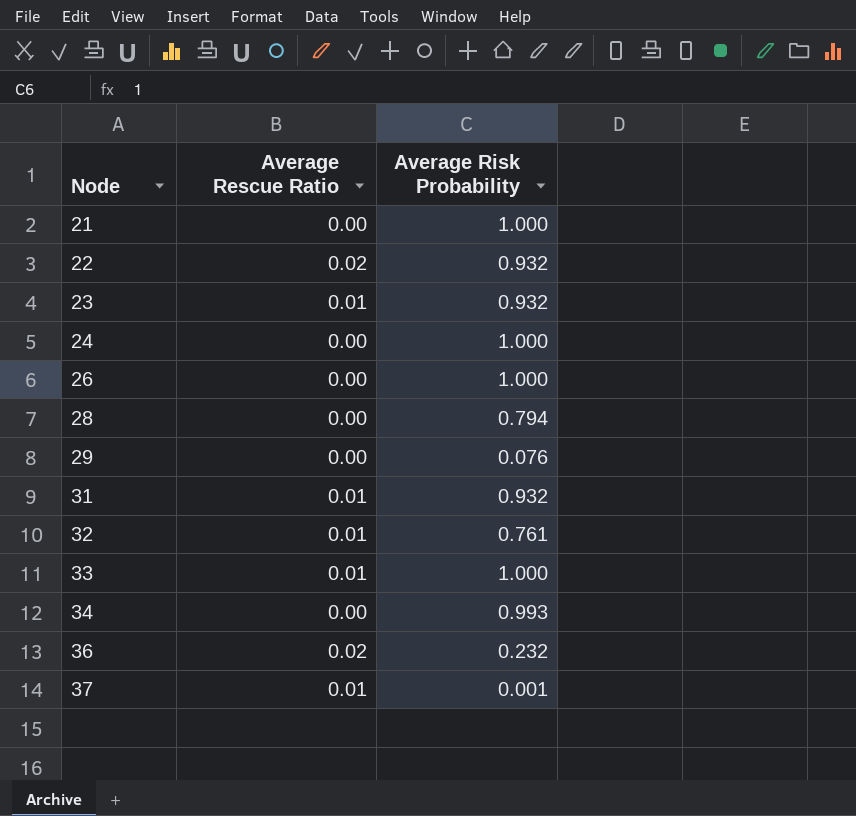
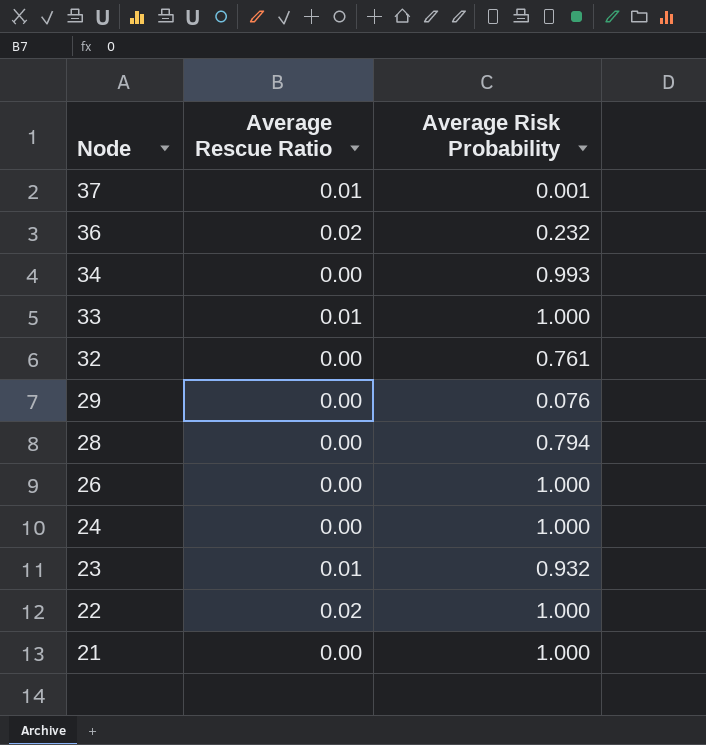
row order: Node ascending -> Node descending
row 31: 0.01 | 0.932 -> none
32 | Average Rescue Ratio: 0.01 -> 0.00
22 | Average Risk Probability: 0.932 -> 1.000

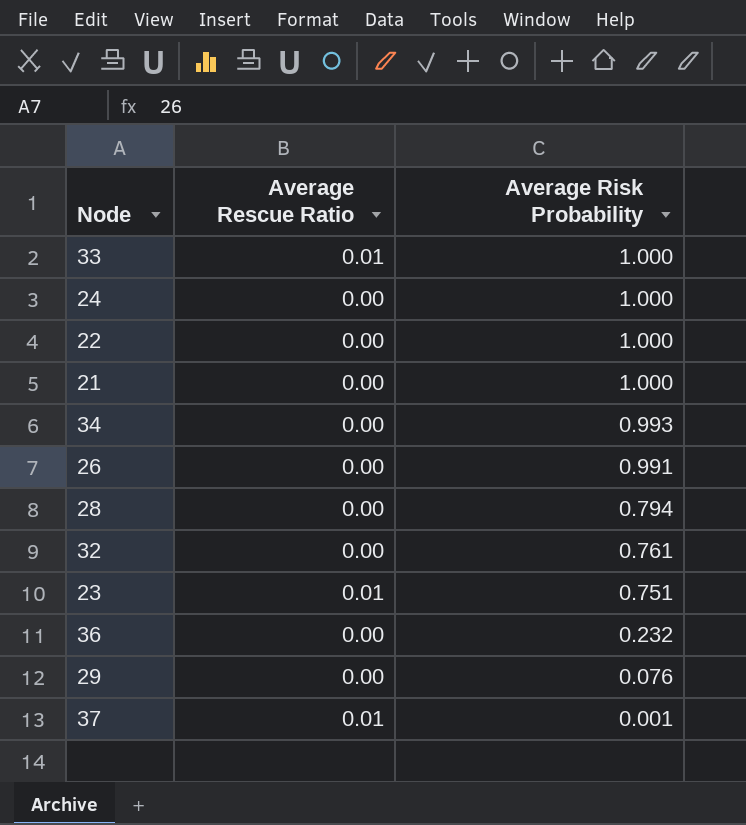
row order: Node descending -> Average Risk Probability descending
22 | Average Rescue Ratio: 0.02 -> 0.00
26 | Average Risk Probability: 1.000 -> 0.991
23 | Average Risk Probability: 0.932 -> 0.751
36 | Average Rescue Ratio: 0.02 -> 0.00

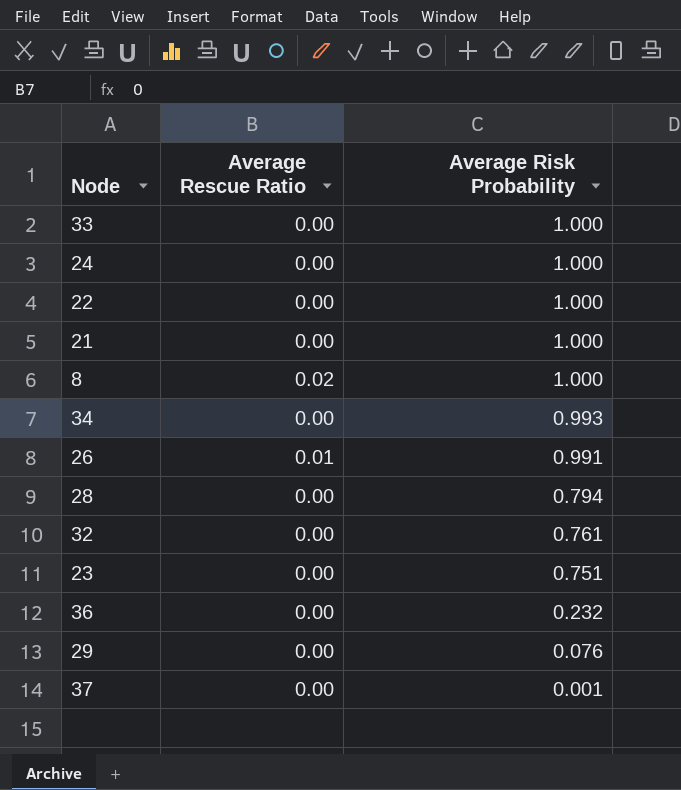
33 | Average Rescue Ratio: 0.01 -> 0.00
row 8: none -> 0.02 | 1.000
26 | Average Rescue Ratio: 0.00 -> 0.01
23 | Average Rescue Ratio: 0.01 -> 0.00
37 | Average Rescue Ratio: 0.01 -> 0.00

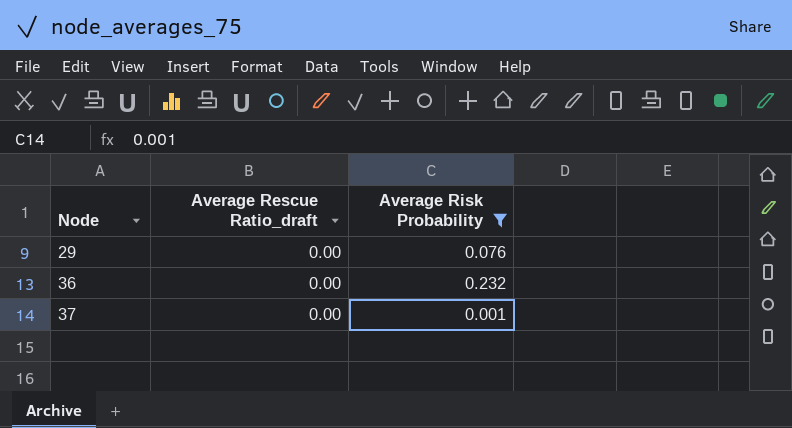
filter: none -> Average Risk Probability <= 0.232
row order: Average Risk Probability descending -> Node ascending
column name: Average Rescue Ratio -> Average Rescue Ratio_draft

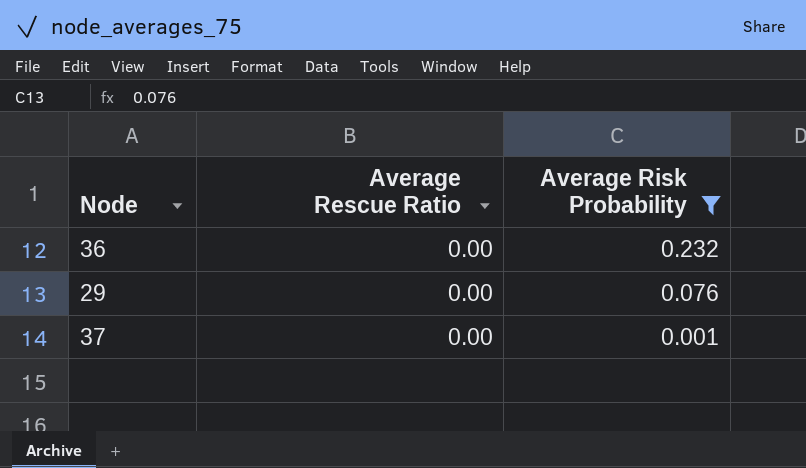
row order: Node ascending -> Average Risk Probability descending
column name: Average Rescue Ratio_draft -> Average Rescue Ratio

